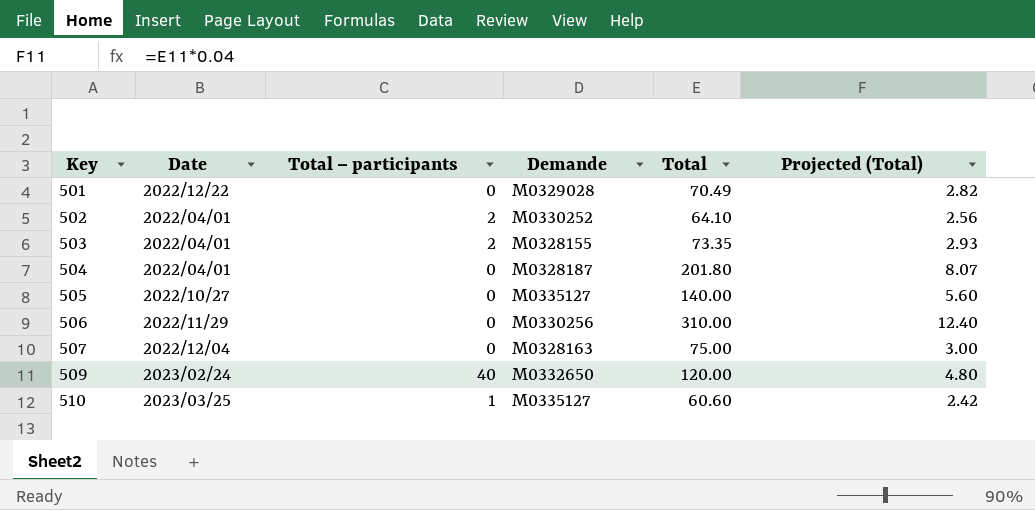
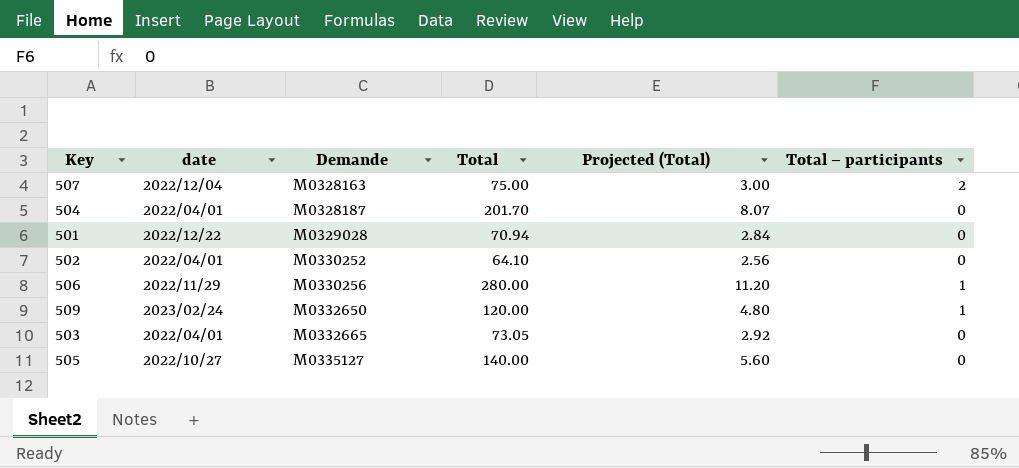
row order: Key ascending -> Demande ascending
column name: Date -> date
column Total – participants | position: 3 -> 6
row 510: 2023/03/25 | 1 | M0335127 | 60.60 | 2.42 -> none
507 | Total – participants: 0 -> 2
504 | Total: 201.80 -> 201.70
501 | Total: 70.49 -> 70.94
501 | Projected (Total): 2.82 -> 2.84
502 | Total – participants: 2 -> 0
506 | Total: 310.00 -> 280.00
506 | Projected (Total): 12.40 -> 11.20
506 | Total – participants: 0 -> 1
509 | Total – participants: 40 -> 1
503 | Demande: M0328155 -> M0332665
503 | Total: 73.35 -> 73.05
503 | Projected (Total): 2.93 -> 2.92
503 | Total – participants: 2 -> 0

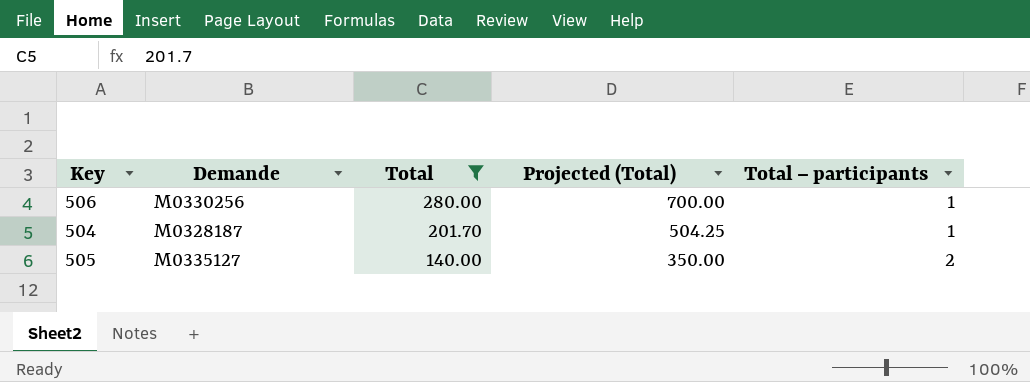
filter: none -> Total >= 140.00
row order: Demande ascending -> Total descending
column date | position: 2 -> none
column Projected (Total) | formula: [Total] * 0.04 -> [Total] * 2.5
504 | Total – participants: 0 -> 1
505 | Total – participants: 0 -> 2

